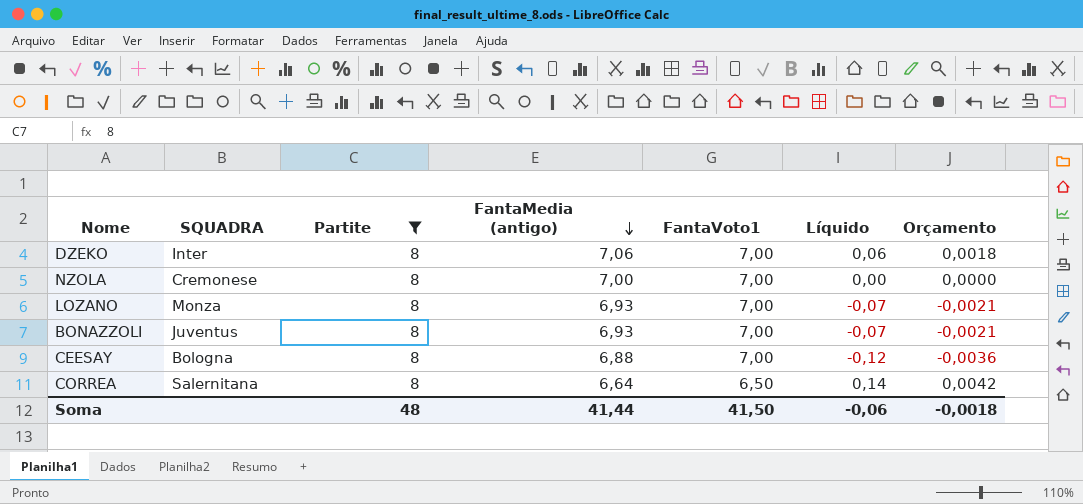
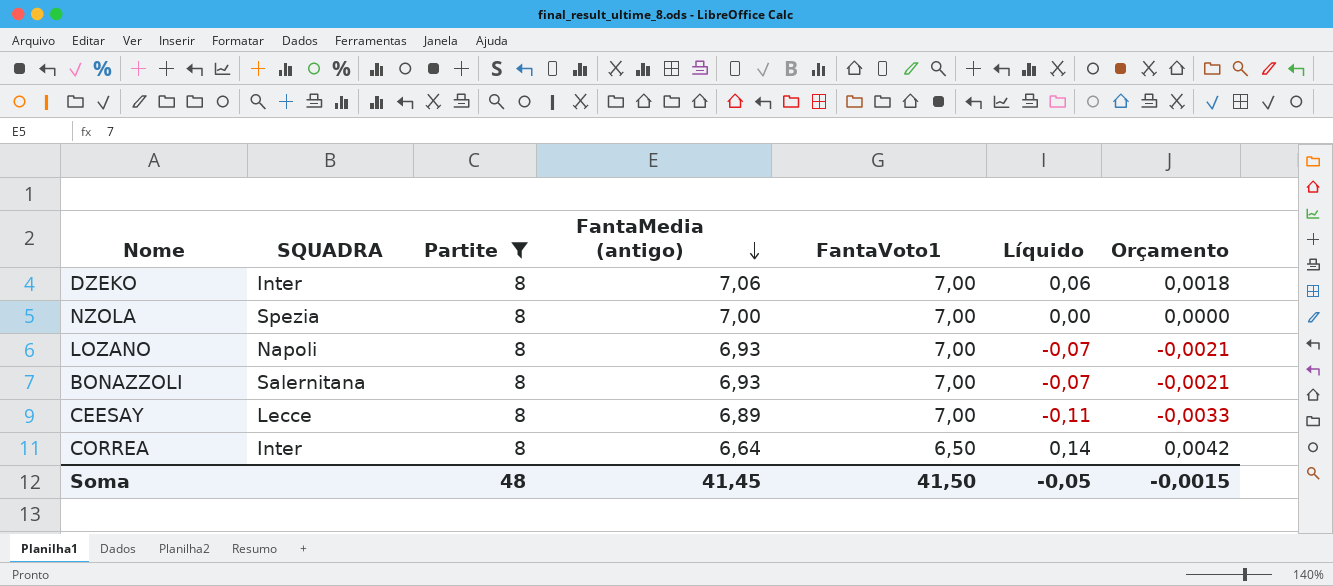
NZOLA | SQUADRA: Cremonese -> Spezia
LOZANO | SQUADRA: Monza -> Napoli
BONAZZOLI | SQUADRA: Juventus -> Salernitana
CEESAY | SQUADRA: Bologna -> Lecce
CEESAY | FantaMedia (antigo): 6,88 -> 6,89
CEESAY | Líquido: -0,12 -> -0,11
CEESAY | Orçamento: -0,0036 -> -0,0033
CORREA | SQUADRA: Salernitana -> Inter
Soma | FantaMedia (antigo): 41,44 -> 41,45
Soma | Líquido: -0,06 -> -0,05
Soma | Orçamento: -0,0018 -> -0,0015

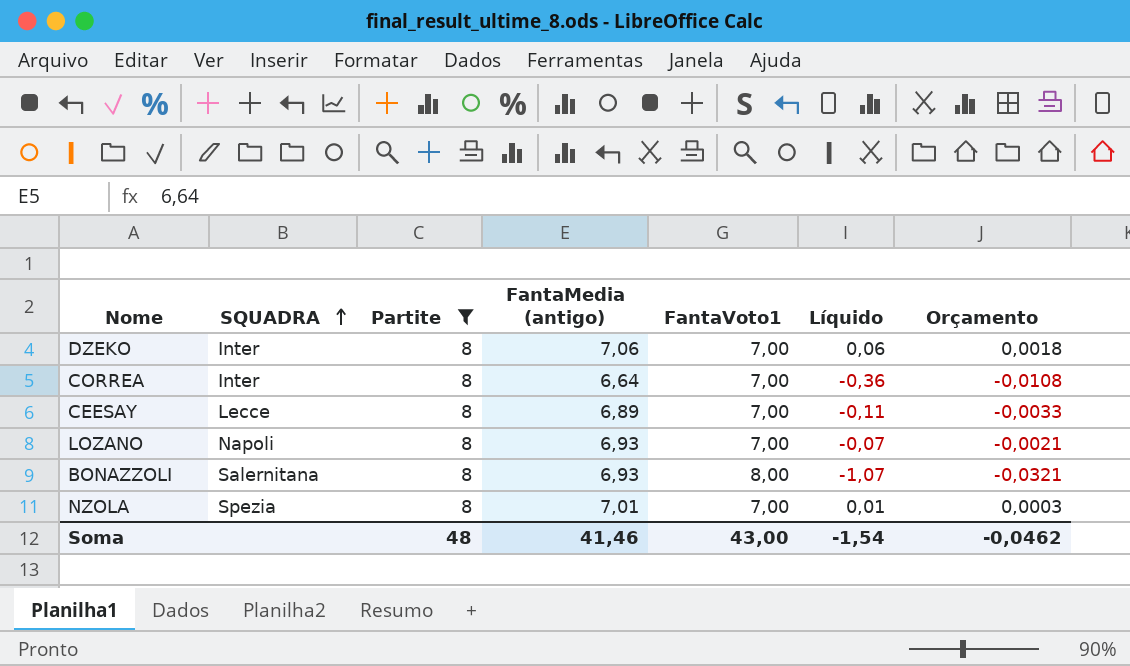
row order: FantaMedia (antigo) descending -> SQUADRA ascending
CORREA | FantaVoto1: 6,50 -> 7,00
CORREA | Líquido: 0,14 -> -0,36
CORREA | Orçamento: 0,0042 -> -0,0108
BONAZZOLI | FantaVoto1: 7,00 -> 8,00
BONAZZOLI | Líquido: -0,07 -> -1,07
BONAZZOLI | Orçamento: -0,0021 -> -0,0321
NZOLA | FantaMedia (antigo): 7,00 -> 7,01
NZOLA | Líquido: 0,00 -> 0,01
NZOLA | Orçamento: 0,0000 -> 0,0003
Soma | FantaMedia (antigo): 41,45 -> 41,46
Soma | FantaVoto1: 41,50 -> 43,00
Soma | Líquido: -0,05 -> -1,54
Soma | Orçamento: -0,0015 -> -0,0462

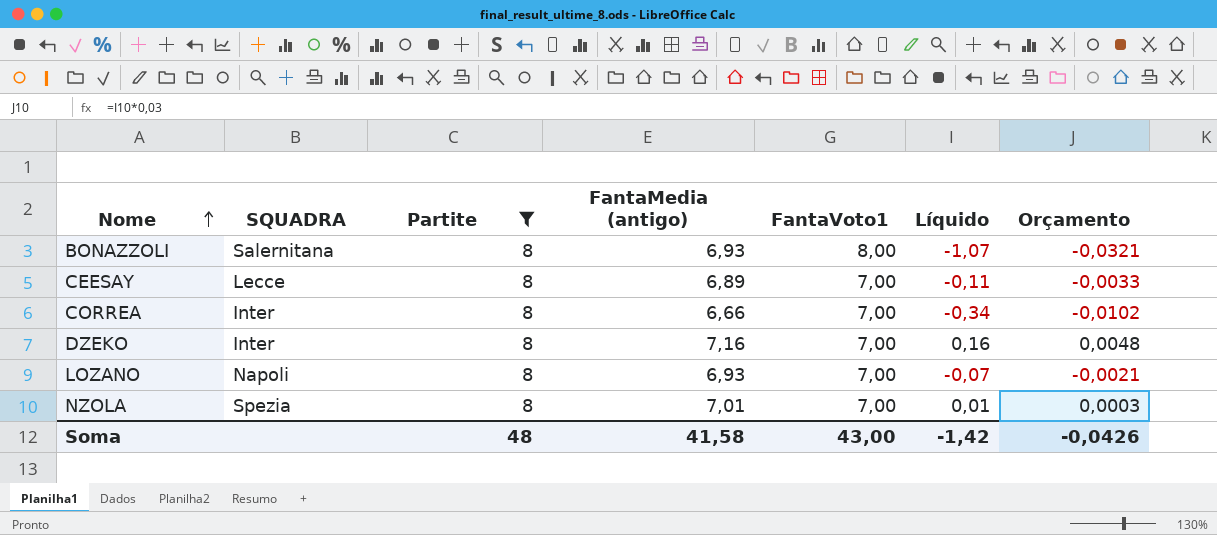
row order: SQUADRA ascending -> Nome ascending
CORREA | FantaMedia (antigo): 6,64 -> 6,66
CORREA | Líquido: -0,36 -> -0,34
CORREA | Orçamento: -0,0108 -> -0,0102
DZEKO | FantaMedia (antigo): 7,06 -> 7,16
DZEKO | Líquido: 0,06 -> 0,16
DZEKO | Orçamento: 0,0018 -> 0,0048
Soma | FantaMedia (antigo): 41,46 -> 41,58
Soma | Líquido: -1,54 -> -1,42
Soma | Orçamento: -0,0462 -> -0,0426

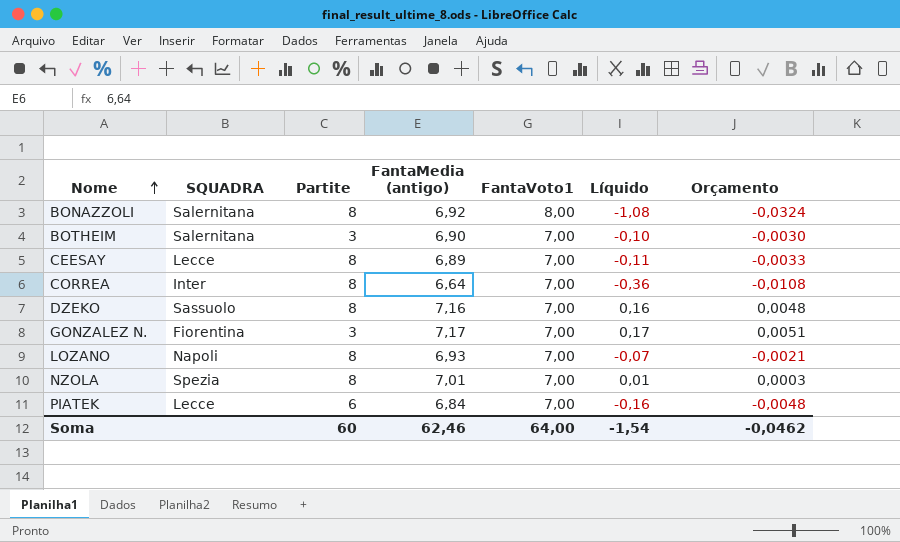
filter: Partite = 8 -> none
BONAZZOLI | FantaMedia (antigo): 6,93 -> 6,92
BONAZZOLI | Líquido: -1,07 -> -1,08
BONAZZOLI | Orçamento: -0,0321 -> -0,0324
CORREA | FantaMedia (antigo): 6,66 -> 6,64
CORREA | Líquido: -0,34 -> -0,36
CORREA | Orçamento: -0,0102 -> -0,0108
DZEKO | SQUADRA: Inter -> Sassuolo
Soma | Partite: 48 -> 60
Soma | FantaMedia (antigo): 41,58 -> 62,46
Soma | FantaVoto1: 43,00 -> 64,00
Soma | Líquido: -1,42 -> -1,54
Soma | Orçamento: -0,0426 -> -0,0462

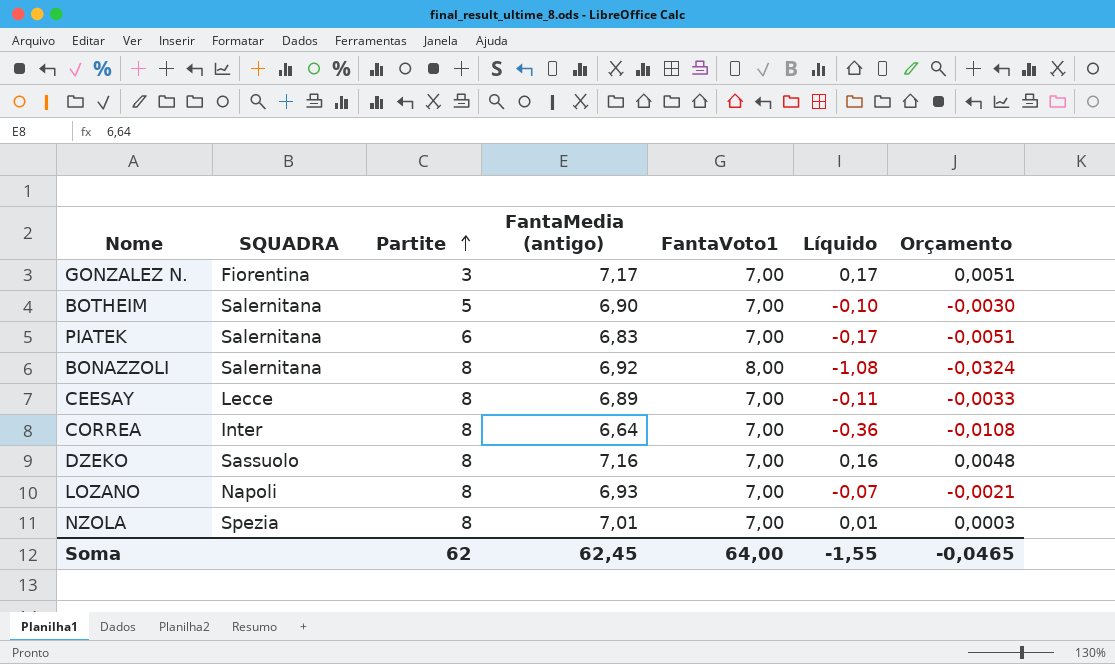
row order: Nome ascending -> Partite ascending
BOTHEIM | Partite: 3 -> 5
PIATEK | SQUADRA: Lecce -> Salernitana
PIATEK | FantaMedia (antigo): 6,84 -> 6,83
PIATEK | Líquido: -0,16 -> -0,17
PIATEK | Orçamento: -0,0048 -> -0,0051
Soma | Partite: 60 -> 62
Soma | FantaMedia (antigo): 62,46 -> 62,45
Soma | Líquido: -1,54 -> -1,55
Soma | Orçamento: -0,0462 -> -0,0465

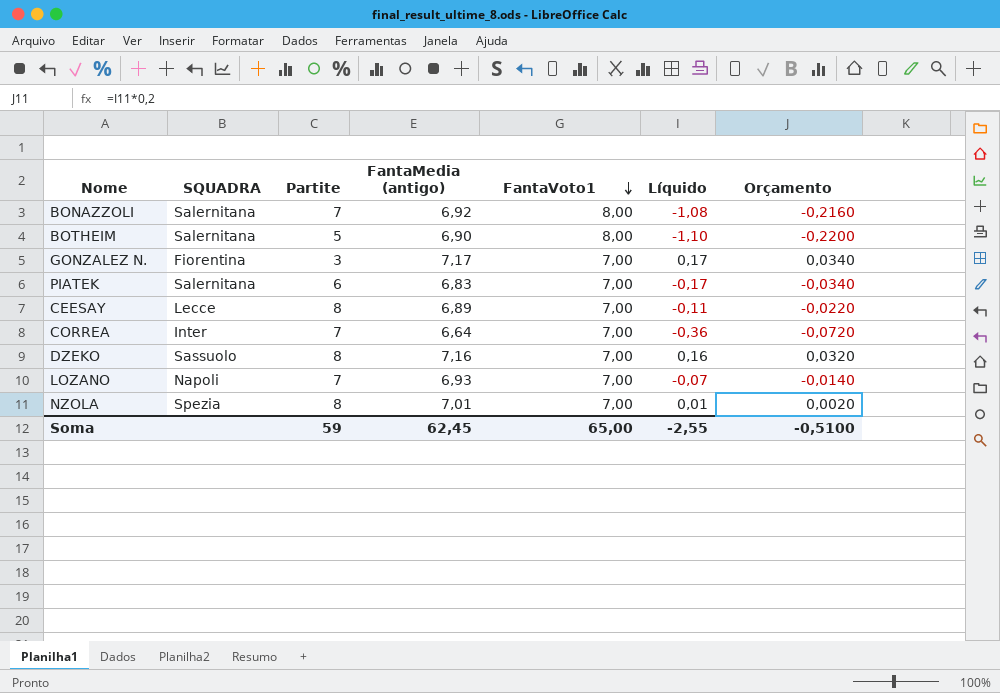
row order: Partite ascending -> FantaVoto1 descending
column Orçamento | formula: [Líquido] * 0,03 -> [Líquido] * 0,2
BONAZZOLI | Partite: 8 -> 7
BOTHEIM | FantaVoto1: 7,00 -> 8,00
BOTHEIM | Líquido: -0,10 -> -1,10
CORREA | Partite: 8 -> 7
LOZANO | Partite: 8 -> 7
Soma | Partite: 62 -> 59
Soma | FantaVoto1: 64,00 -> 65,00
Soma | Líquido: -1,55 -> -2,55
Soma | Orçamento: -0,0465 -> -0,5100

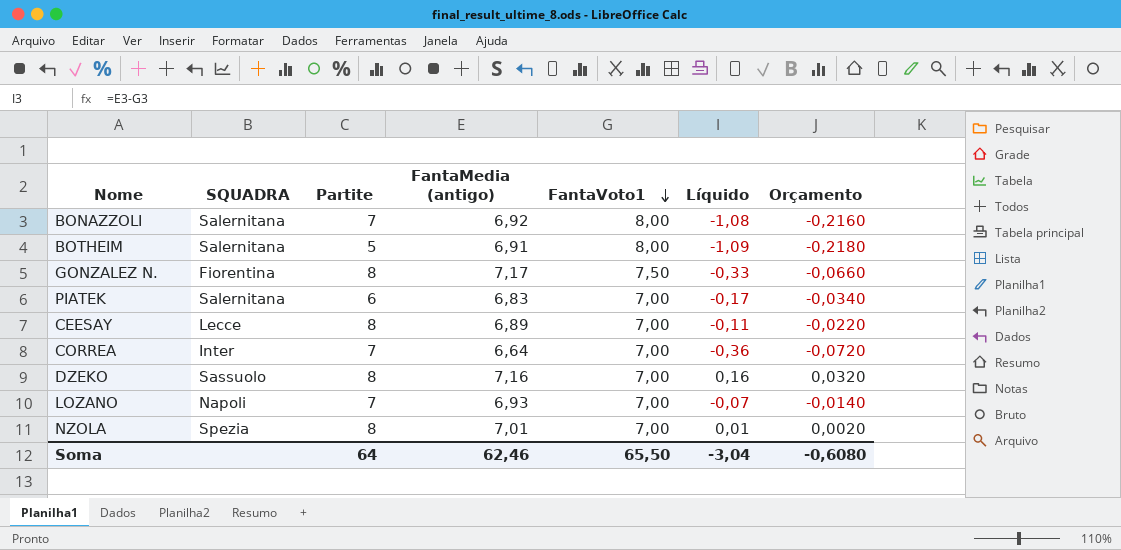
BOTHEIM | FantaMedia (antigo): 6,90 -> 6,91
BOTHEIM | Líquido: -1,10 -> -1,09
BOTHEIM | Orçamento: -0,2200 -> -0,2180
GONZALEZ N. | Partite: 3 -> 8
GONZALEZ N. | FantaVoto1: 7,00 -> 7,50
GONZALEZ N. | Líquido: 0,17 -> -0,33
GONZALEZ N. | Orçamento: 0,0340 -> -0,0660
Soma | Partite: 59 -> 64
Soma | FantaMedia (antigo): 62,45 -> 62,46
Soma | FantaVoto1: 65,00 -> 65,50
Soma | Líquido: -2,55 -> -3,04
Soma | Orçamento: -0,5100 -> -0,6080

